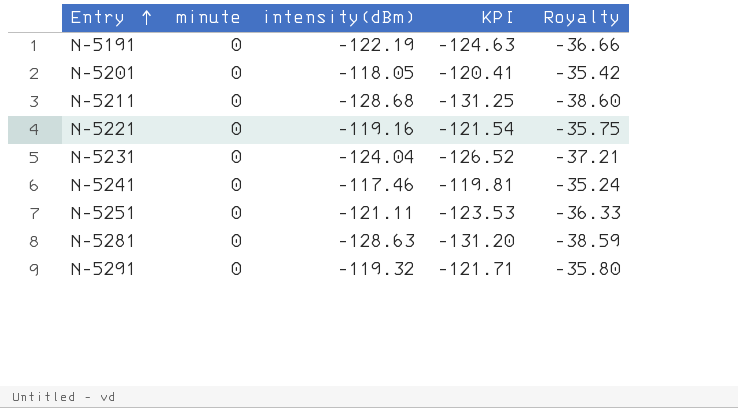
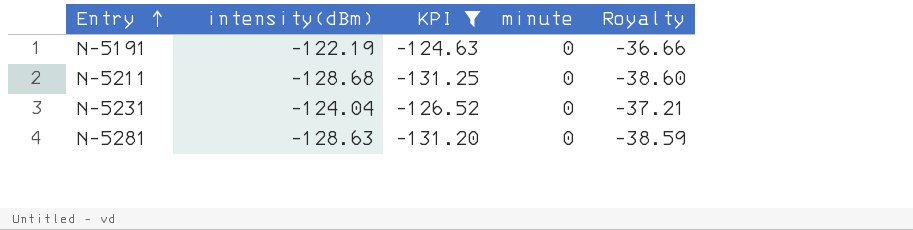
filter: none -> KPI <= -124.63
column minute | position: 2 -> 4

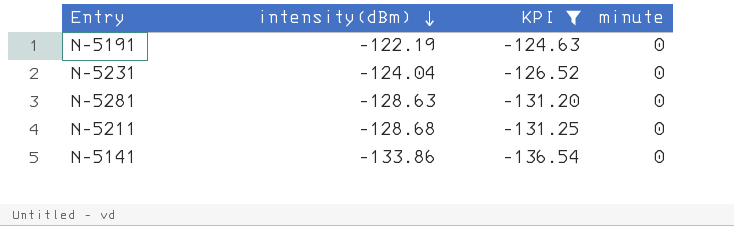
row order: Entry ascending -> intensity(dBm) descending
column Royalty | formula: [intensity(dBm)] * 0.3 -> none
row N-5141: none -> -133.86 | -136.54 | 0

